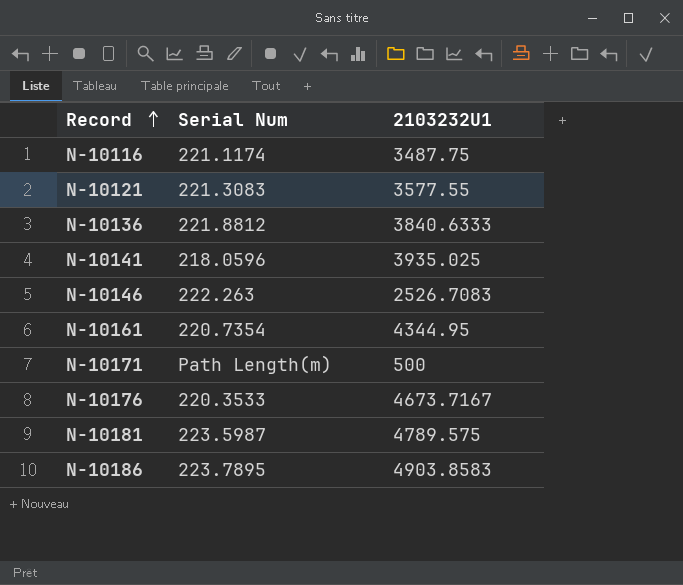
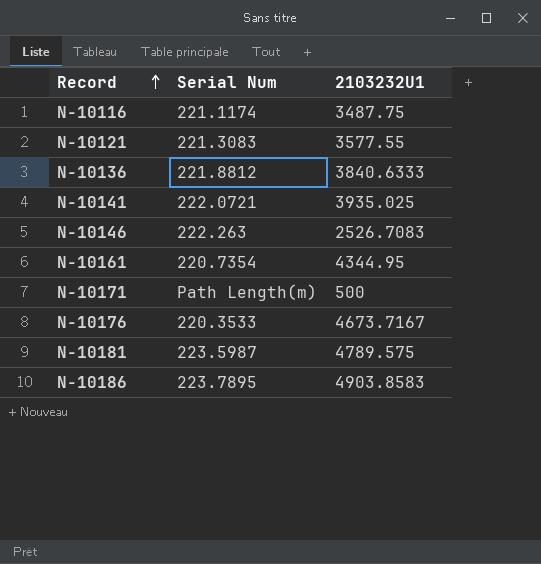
N-10141 | Serial Num: 218.0596 -> 222.0721

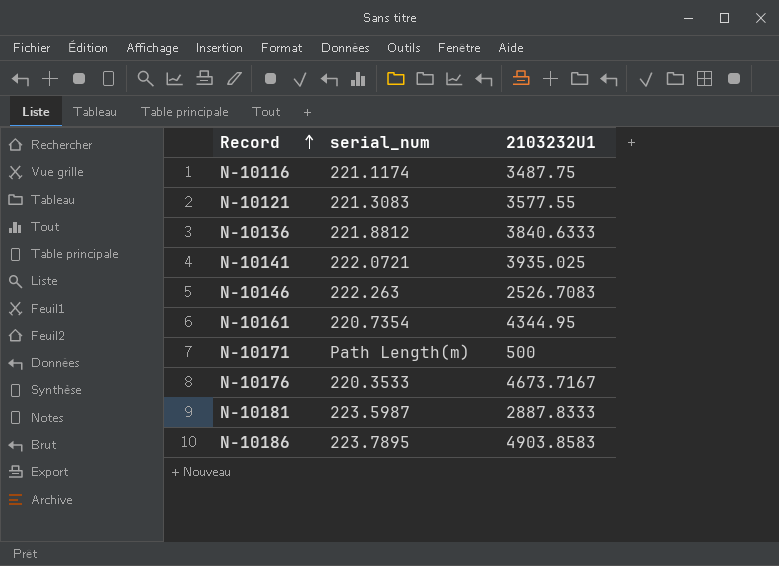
column name: Serial Num -> serial_num
N-10181 | 2103232U1: 4789.575 -> 2887.8333

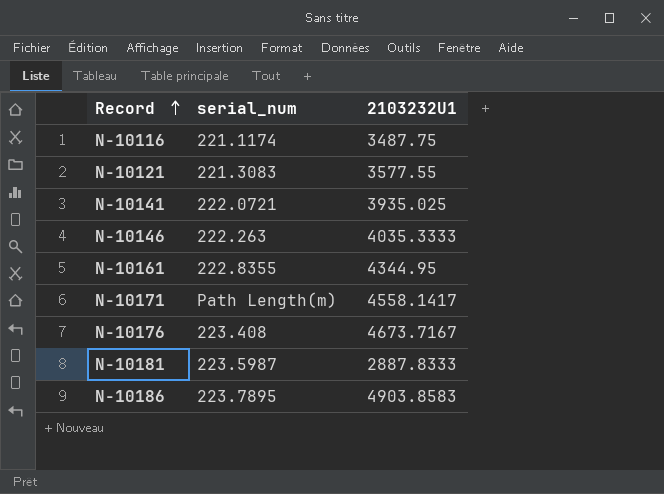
row N-10136: 221.8812 | 3840.6333 -> none
N-10146 | 2103232U1: 2526.7083 -> 4035.3333
N-10161 | serial_num: 220.7354 -> 222.8355
N-10171 | 2103232U1: 500 -> 4558.1417
N-10176 | serial_num: 220.3533 -> 223.408

